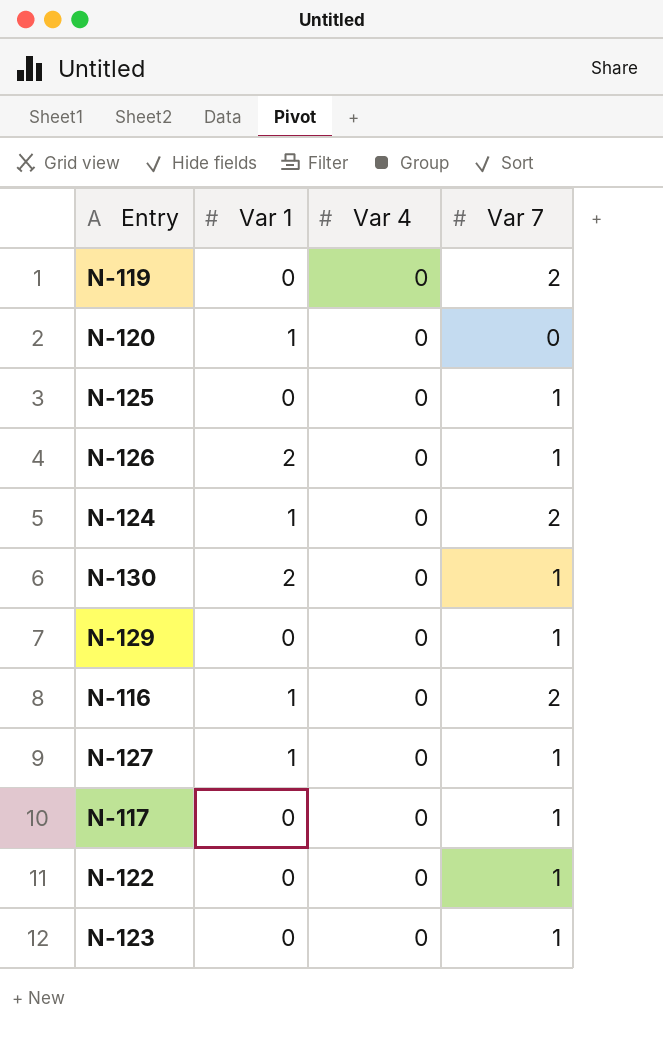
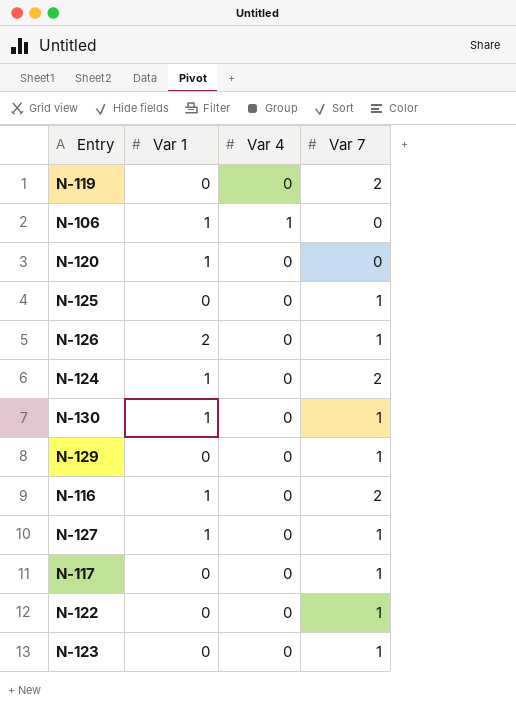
row N-106: none -> 1 | 1 | 0
N-130 | Var 1: 2 -> 1

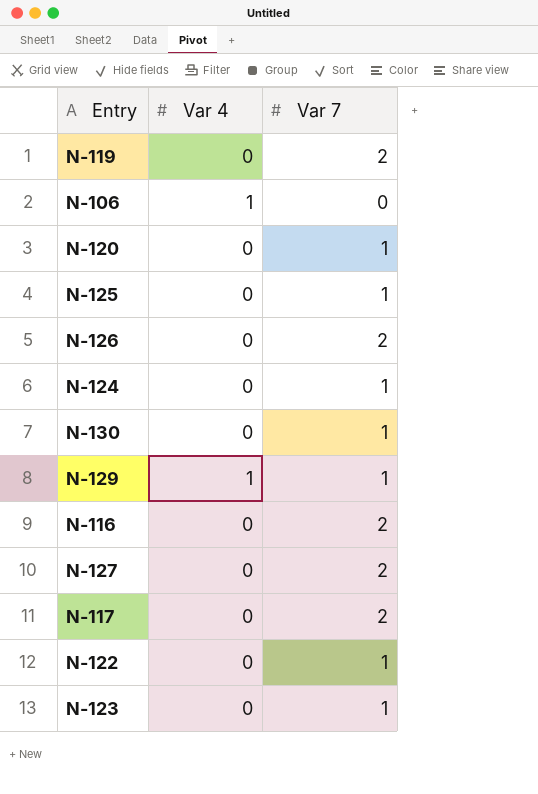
column Var 1 | position: 2 -> none
N-120 | Var 7: 0 -> 1
N-126 | Var 7: 1 -> 2
N-124 | Var 7: 2 -> 1
N-129 | Var 4: 0 -> 1
N-127 | Var 7: 1 -> 2
N-117 | Var 7: 1 -> 2

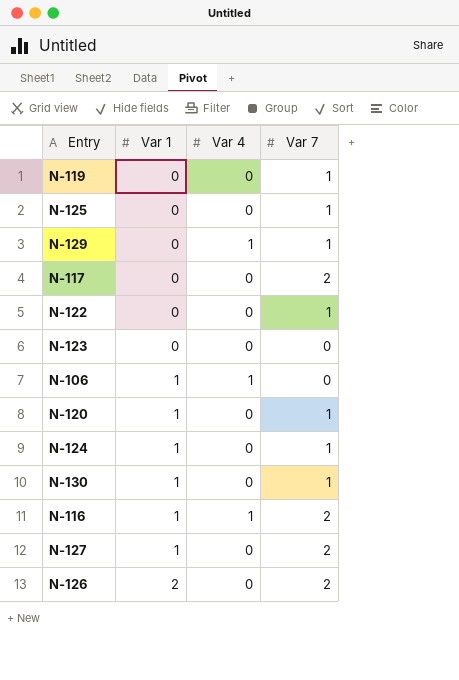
row order: none -> Var 1 ascending
column Var 1 | position: none -> 2
N-119 | Var 7: 2 -> 1
N-123 | Var 7: 1 -> 0
N-116 | Var 4: 0 -> 1

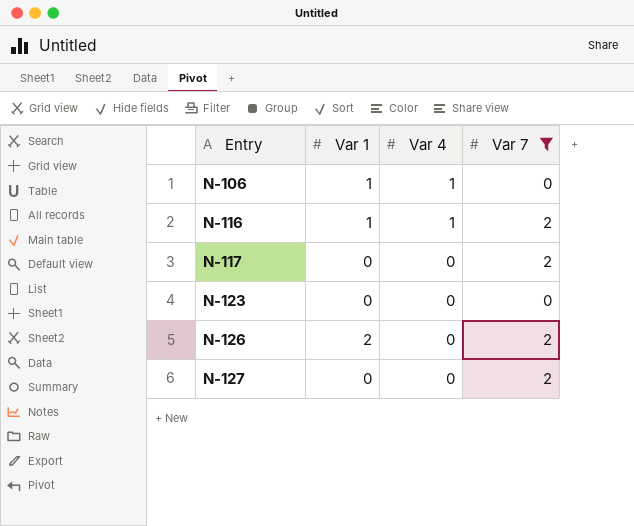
filter: none -> Var 7 != 1
row order: Var 1 ascending -> Entry ascending
N-127 | Var 1: 1 -> 0

